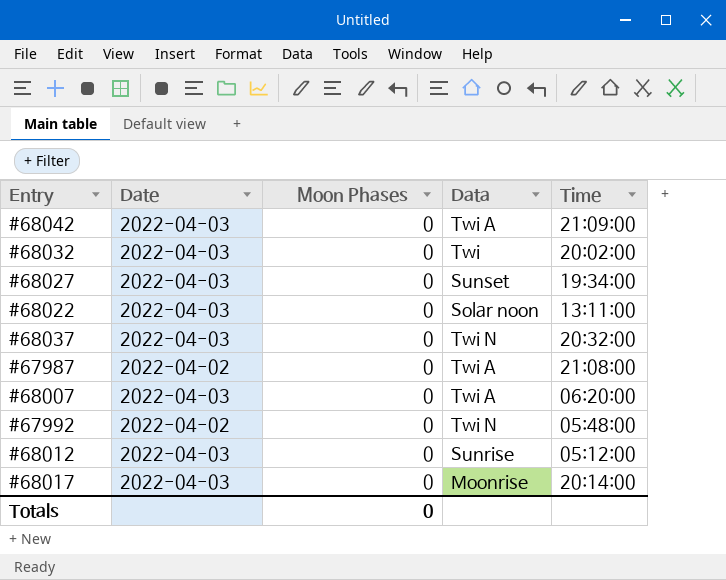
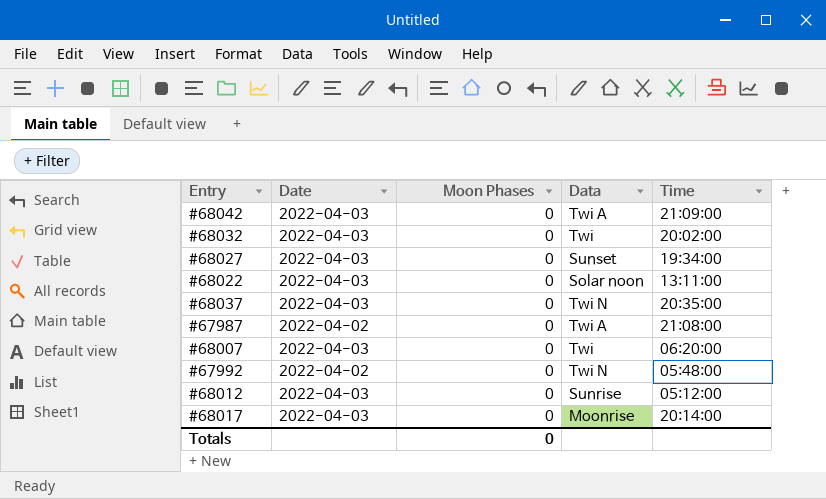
#68037 | Time: 20:32:00 -> 20:35:00
#68007 | Data: Twi A -> Twi

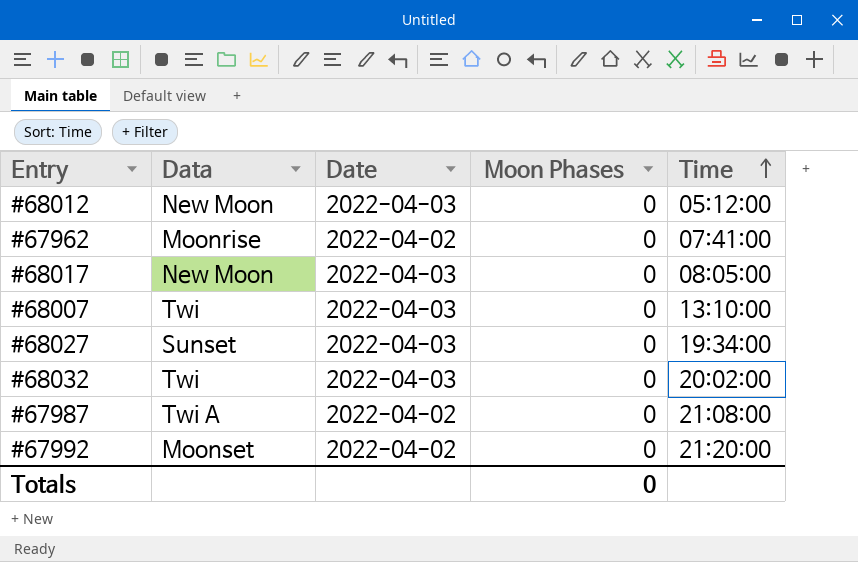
row order: none -> Time ascending
column Data | position: 4 -> 2
row #68042: 2022-04-03 | 0 | Twi A | 21:09:00 -> none
row #68022: 2022-04-03 | 0 | Solar noon | 13:11:00 -> none
row #68037: 2022-04-03 | 0 | Twi N | 20:35:00 -> none
#68012 | Data: Sunrise -> New Moon
row #67962: none -> Moonrise | 2022-04-02 | 0 | 07:41:00
#68017 | Data: Moonrise -> New Moon
#68017 | Time: 20:14:00 -> 08:05:00
#68007 | Time: 06:20:00 -> 13:10:00
#67992 | Data: Twi N -> Moonset
#67992 | Time: 05:48:00 -> 21:20:00

